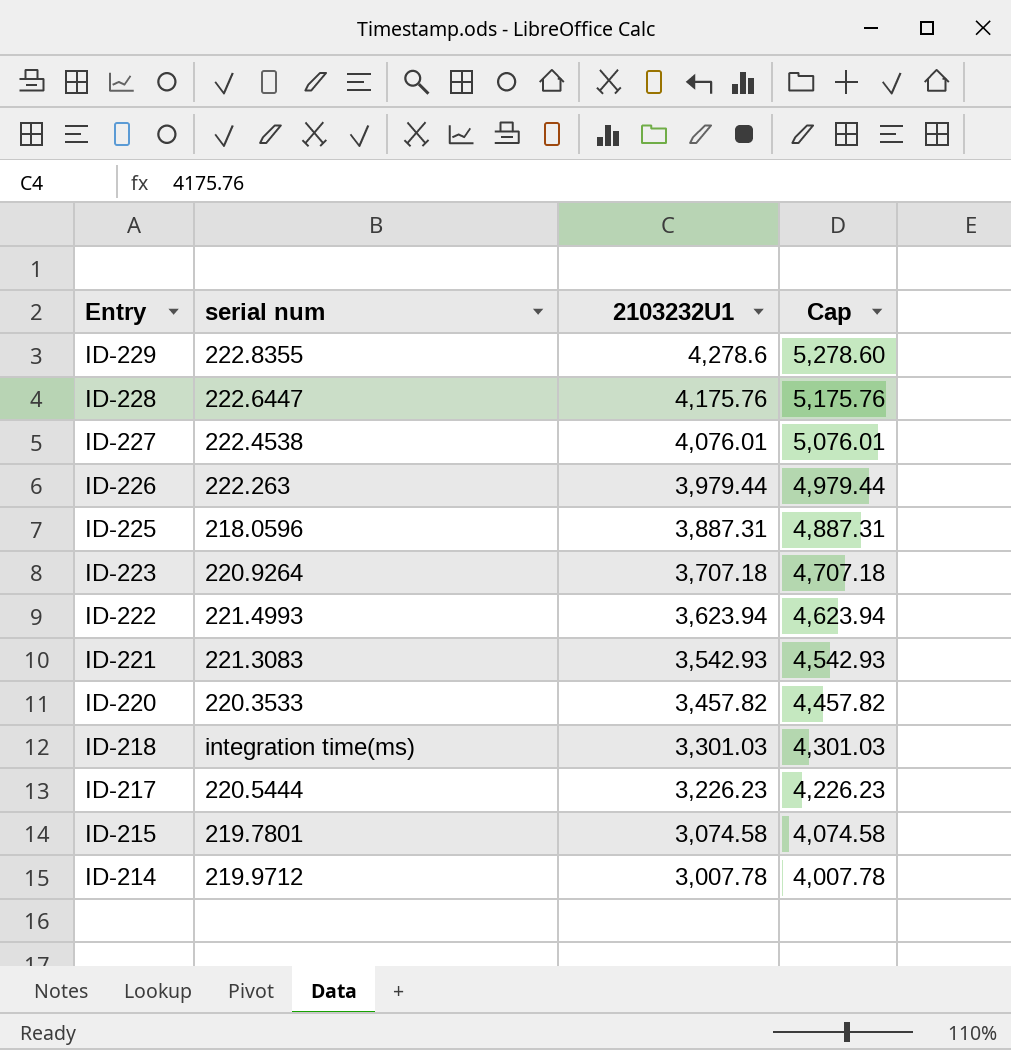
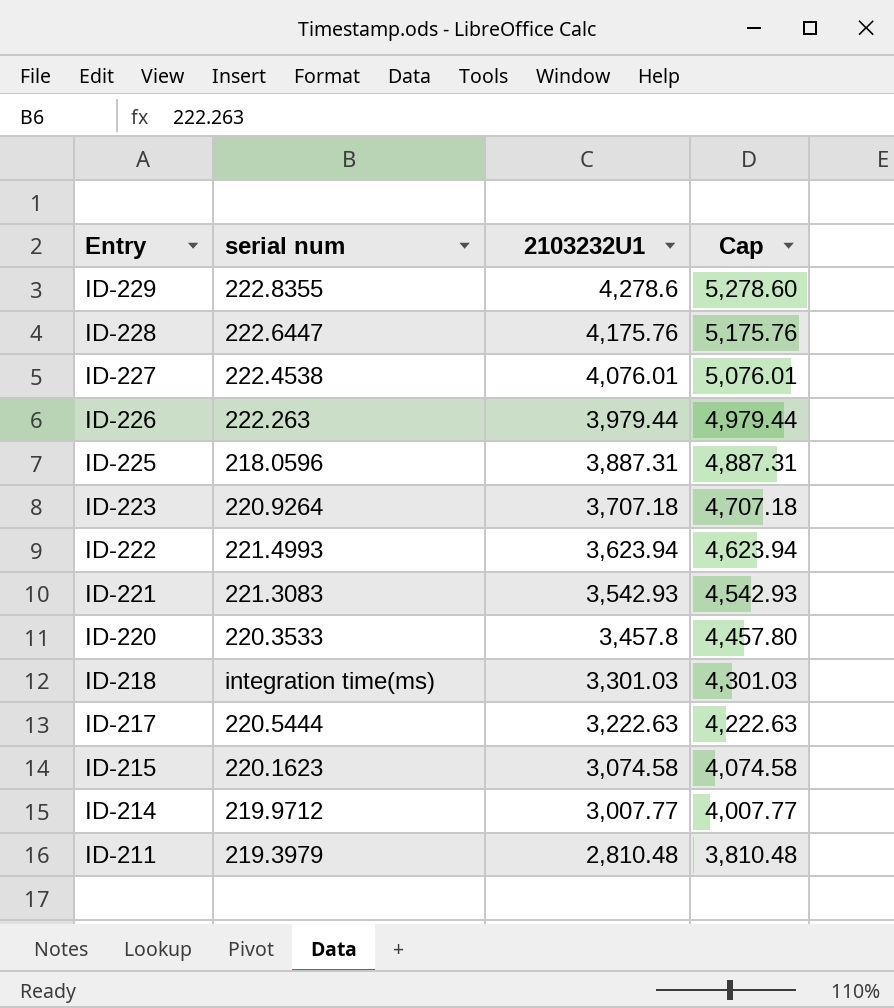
ID-220 | 2103232U1: 3,457.82 -> 3,457.8
ID-220 | Cap: 4,457.82 -> 4,457.80
ID-217 | 2103232U1: 3,226.23 -> 3,222.63
ID-217 | Cap: 4,226.23 -> 4,222.63
ID-215 | serial num: 219.7801 -> 220.1623
ID-214 | 2103232U1: 3,007.78 -> 3,007.77
ID-214 | Cap: 4,007.78 -> 4,007.77
row ID-211: none -> 219.3979 | 2,810.48 | 3,810.48

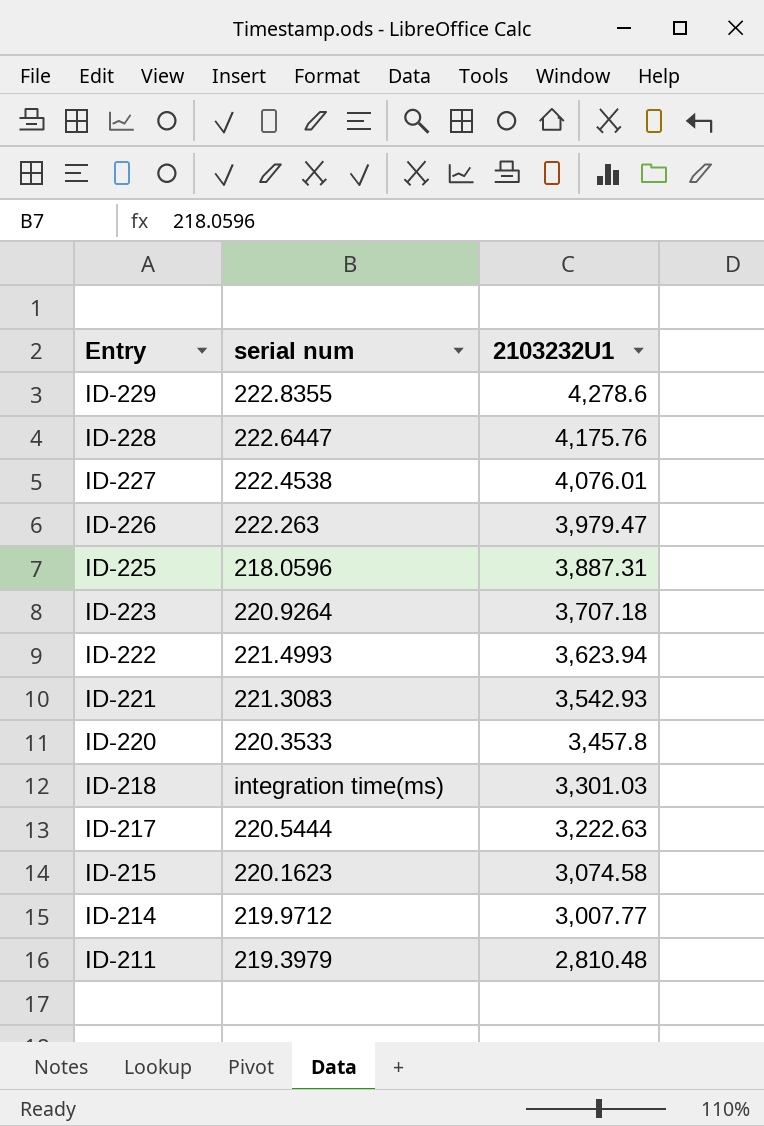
column Cap | formula: [2103232U1] + 1000 -> none
ID-226 | 2103232U1: 3,979.44 -> 3,979.47

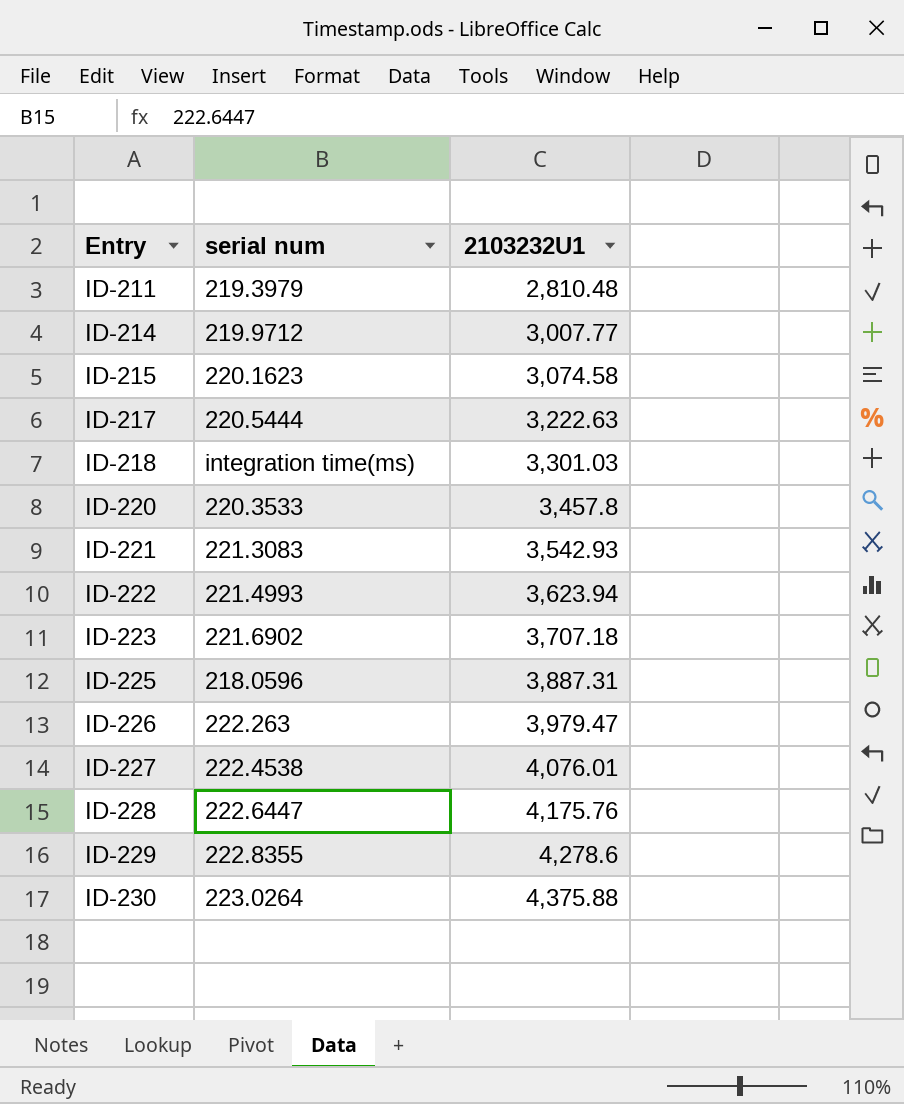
row order: Entry descending -> Entry ascending
ID-223 | serial num: 220.9264 -> 221.6902
row ID-230: none -> 223.0264 | 4,375.88

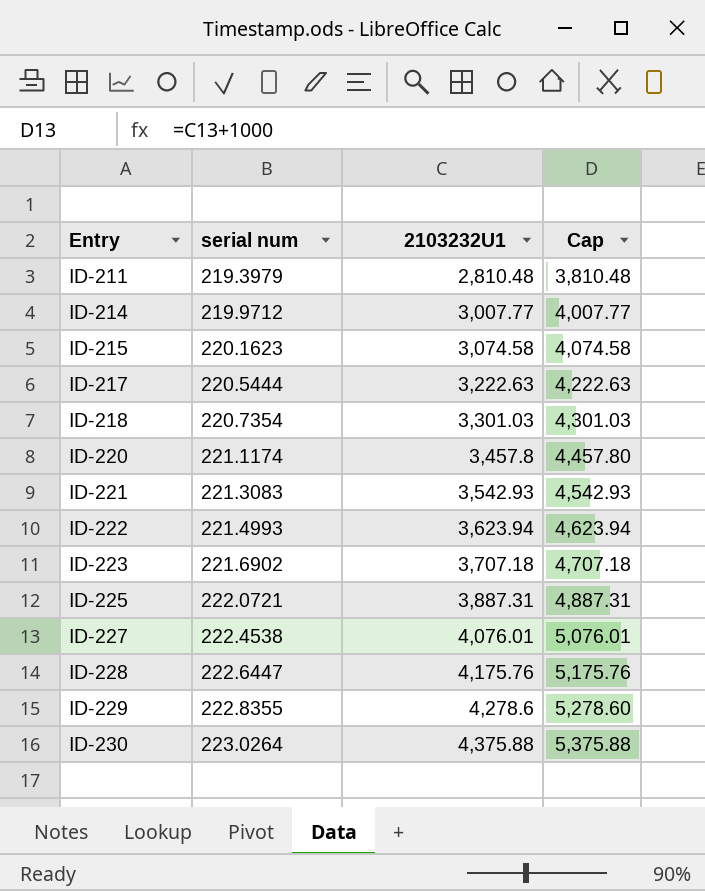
column Cap | formula: none -> [2103232U1] + 1000
row ID-226: 222.263 | 3,979.47 -> none
ID-218 | serial num: integration time(ms) -> 220.7354
ID-220 | serial num: 220.3533 -> 221.1174
ID-225 | serial num: 218.0596 -> 222.0721

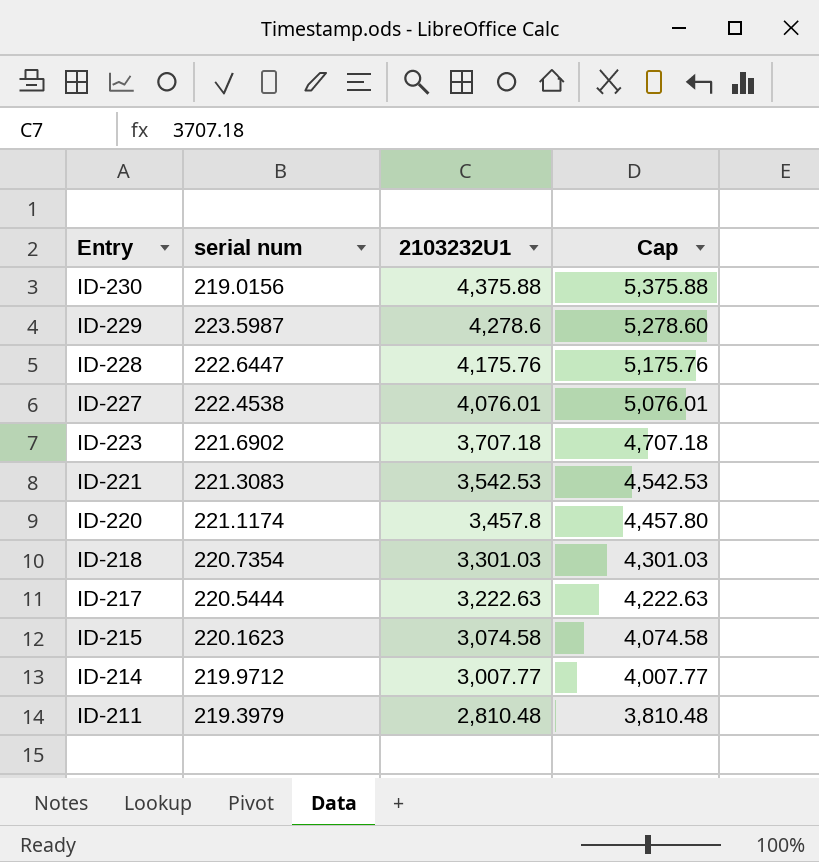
row order: Entry ascending -> Entry descending
row ID-222: 221.4993 | 3,623.94 | 4,623.94 -> none
row ID-225: 222.0721 | 3,887.31 | 4,887.31 -> none
ID-230 | serial num: 223.0264 -> 219.0156
ID-229 | serial num: 222.8355 -> 223.5987
ID-221 | 2103232U1: 3,542.93 -> 3,542.53
ID-221 | Cap: 4,542.93 -> 4,542.53

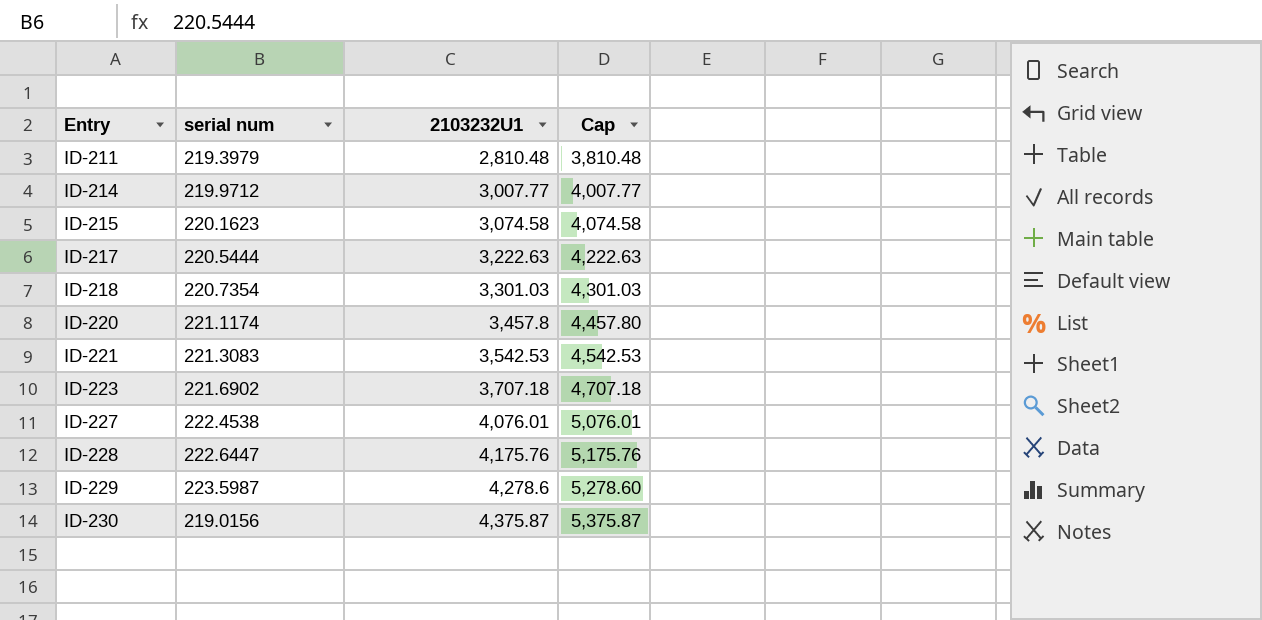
row order: Entry descending -> Entry ascending
ID-230 | 2103232U1: 4,375.88 -> 4,375.87
ID-230 | Cap: 5,375.88 -> 5,375.87

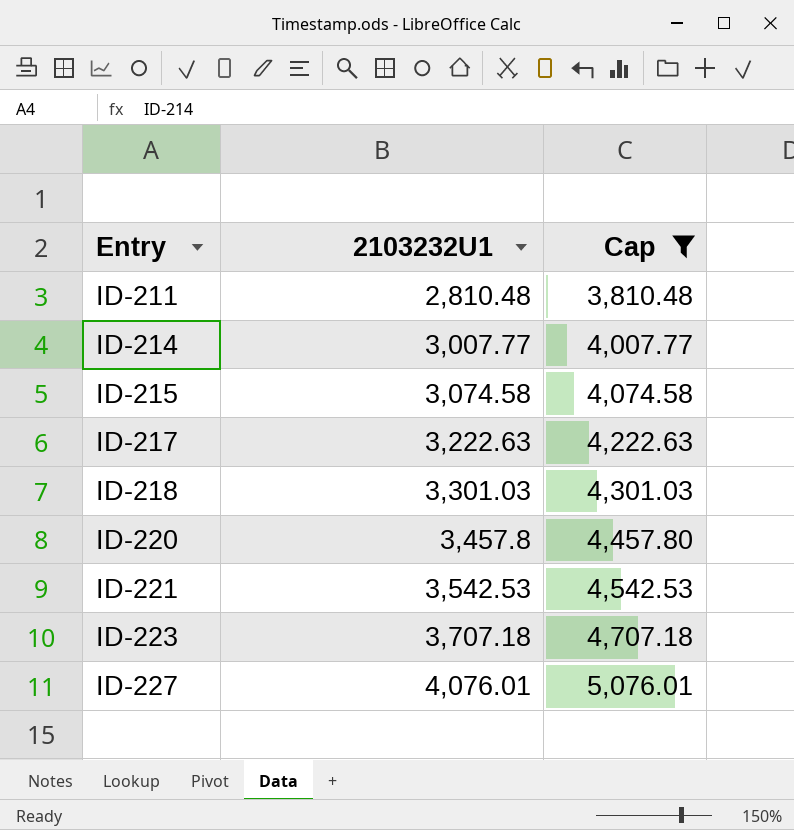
filter: none -> Cap <= 5,076.01
column serial num | position: 2 -> none

